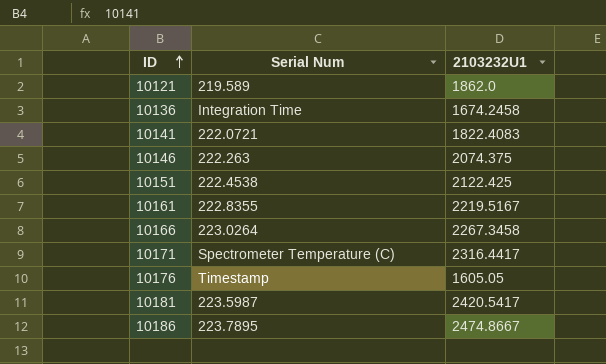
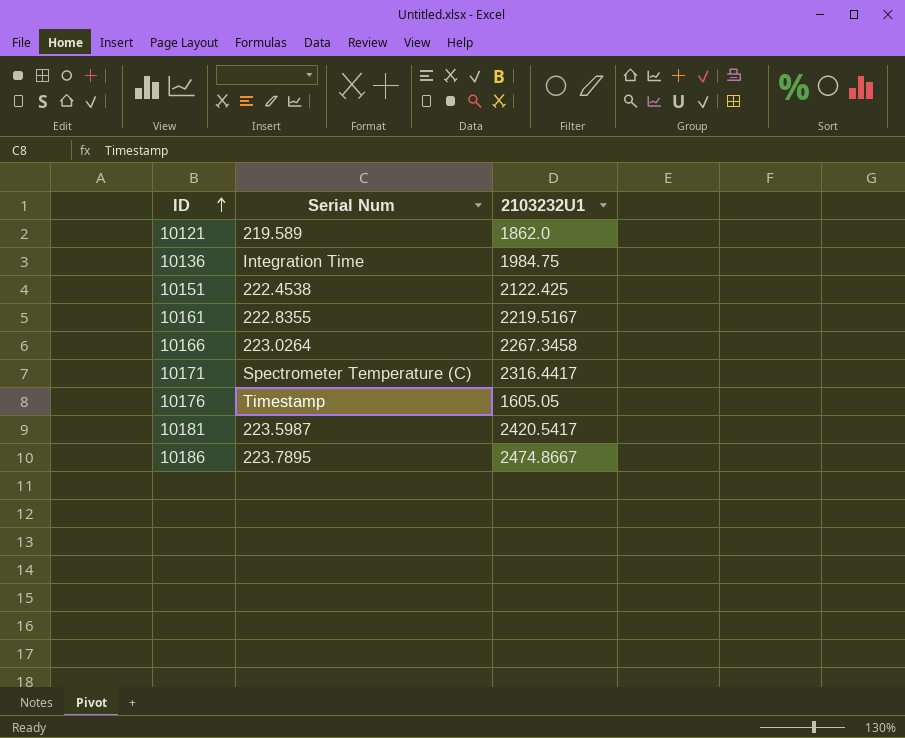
row 10141: 222.0721 | 1822.4083 -> none
row 10146: 222.263 | 2074.375 -> none
10136 | 2103232U1: 1674.2458 -> 1984.75

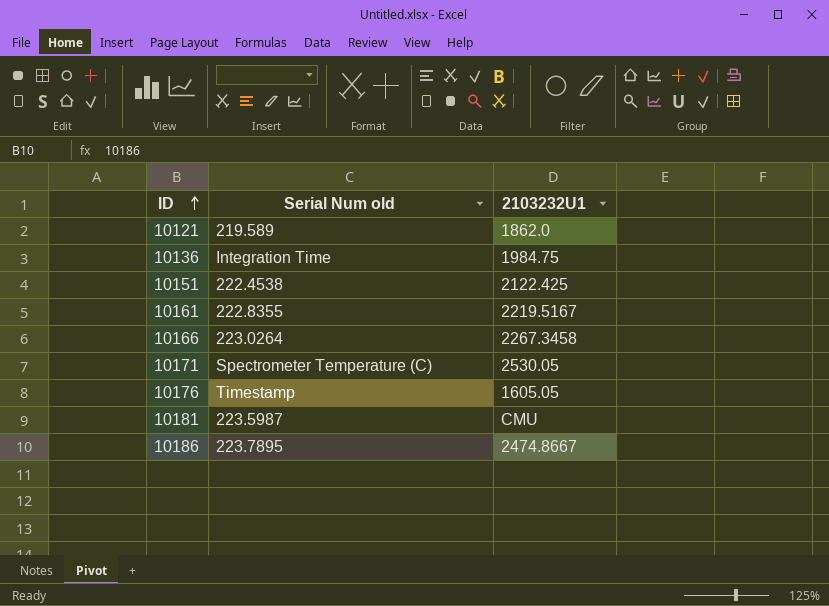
column name: Serial Num -> Serial Num old
10171 | 2103232U1: 2316.4417 -> 2530.05
10181 | 2103232U1: 2420.5417 -> CMU

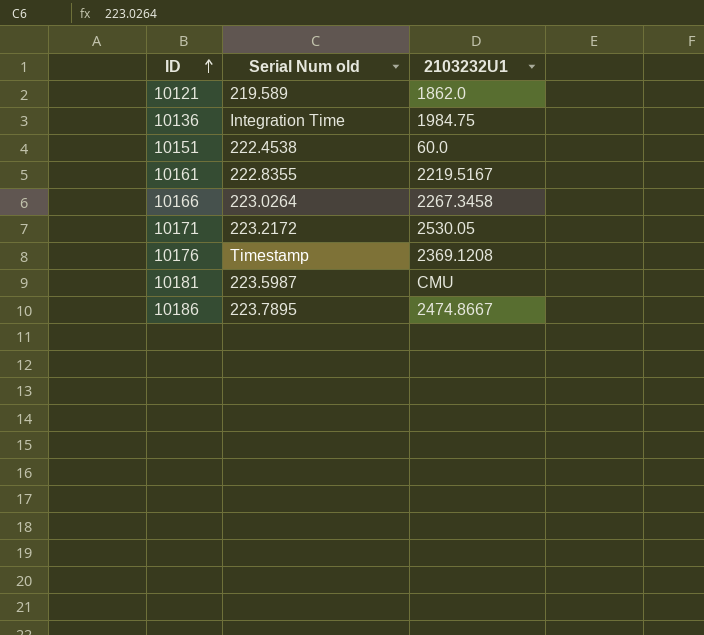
10151 | 2103232U1: 2122.425 -> 60.0
10171 | Serial Num old: Spectrometer Temperature (C) -> 223.2172
10176 | 2103232U1: 1605.05 -> 2369.1208

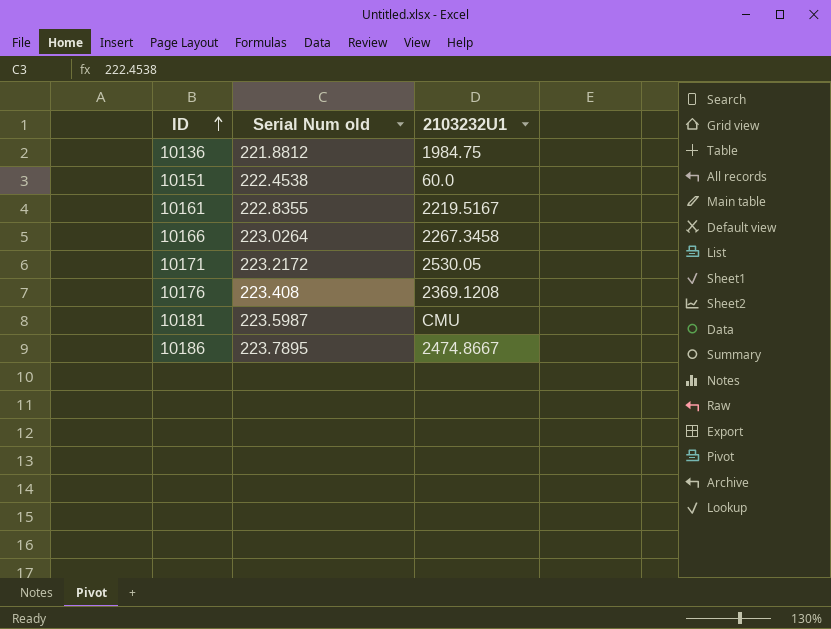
row 10121: 219.589 | 1862.0 -> none
10136 | Serial Num old: Integration Time -> 221.8812
10176 | Serial Num old: Timestamp -> 223.408

